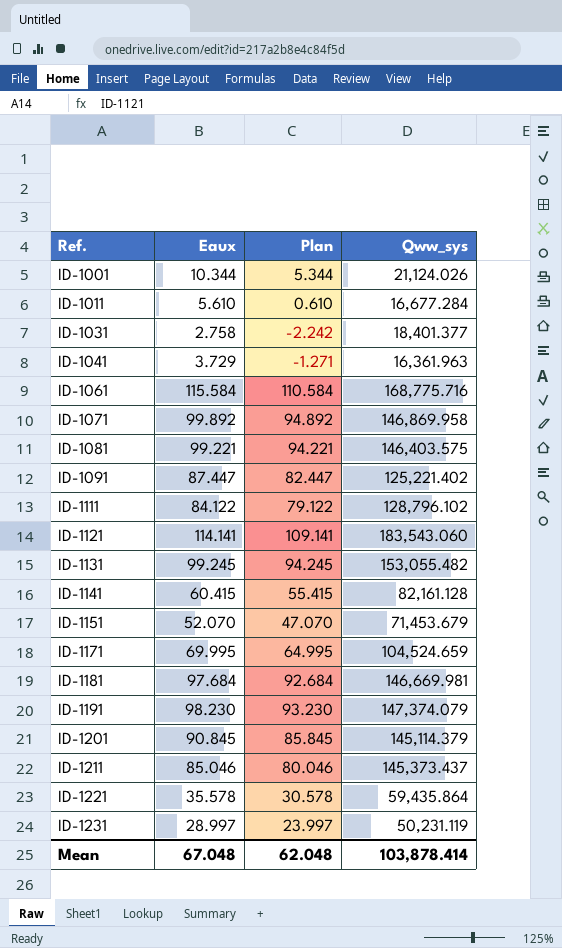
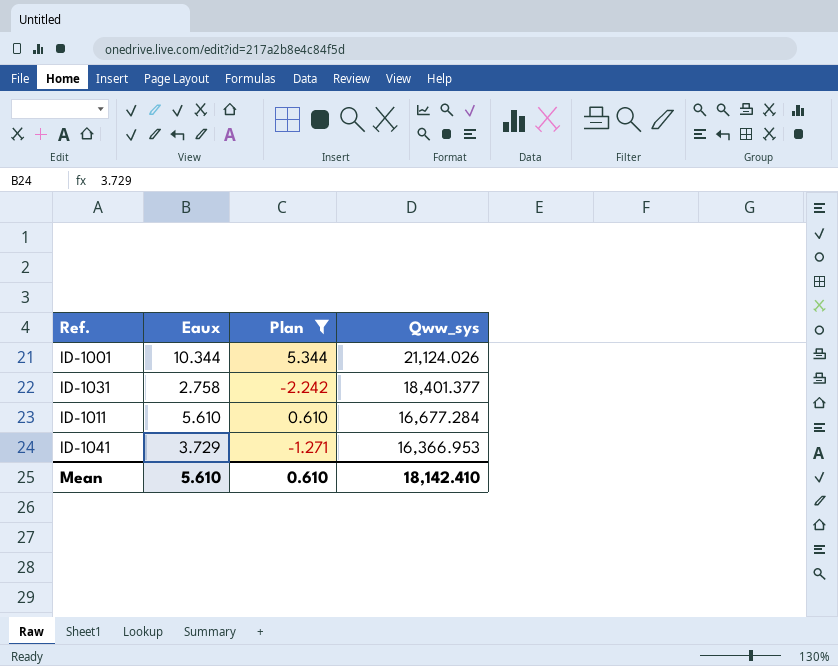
filter: none -> Plan <= 5.344
row order: Ref. ascending -> Qww_sys descending
ID-1041 | Qww_sys: 16,361.963 -> 16,366.953
Mean | Eaux: 67.048 -> 5.610
Mean | Plan: 62.048 -> 0.610
Mean | Qww_sys: 103,878.414 -> 18,142.410

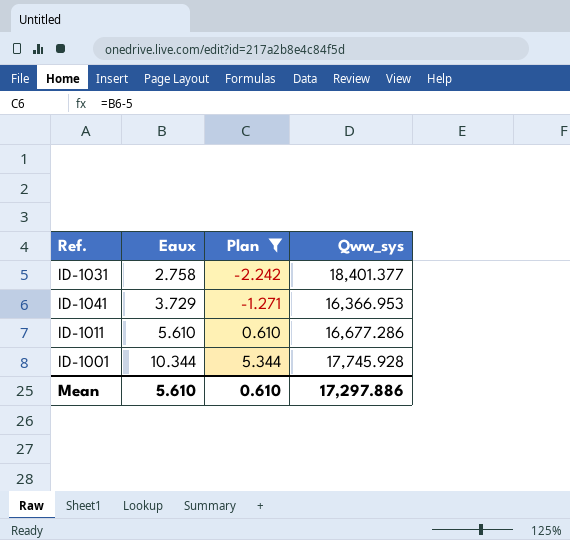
row order: Qww_sys descending -> Eaux ascending
ID-1011 | Qww_sys: 16,677.284 -> 16,677.286
ID-1001 | Qww_sys: 21,124.026 -> 17,745.928
Mean | Qww_sys: 18,142.410 -> 17,297.886

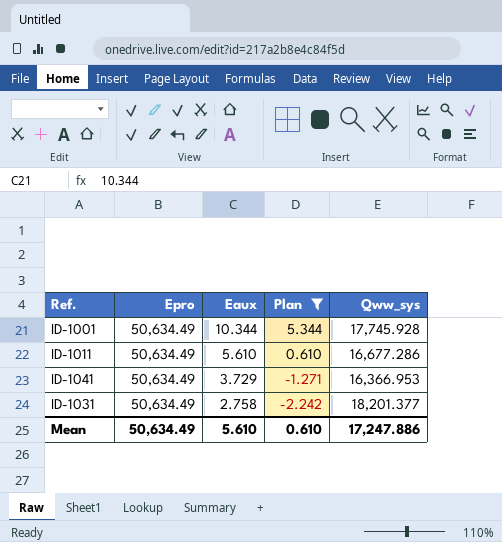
row order: Eaux ascending -> Eaux descending
column Epro | position: none -> 2
ID-1031 | Qww_sys: 18,401.377 -> 18,201.377
Mean | Qww_sys: 17,297.886 -> 17,247.886

